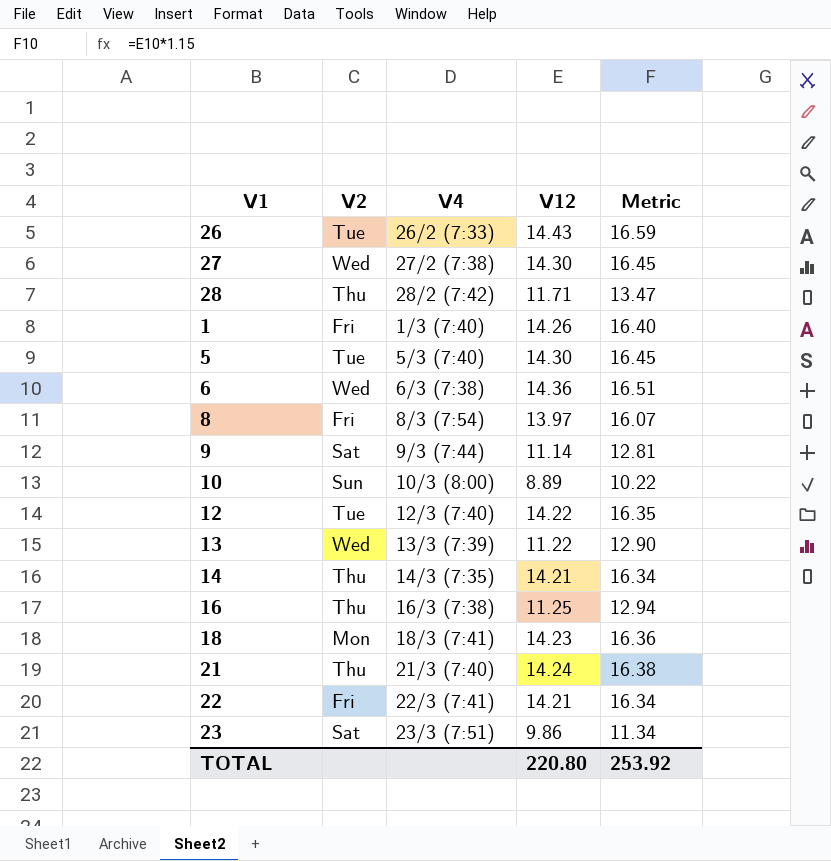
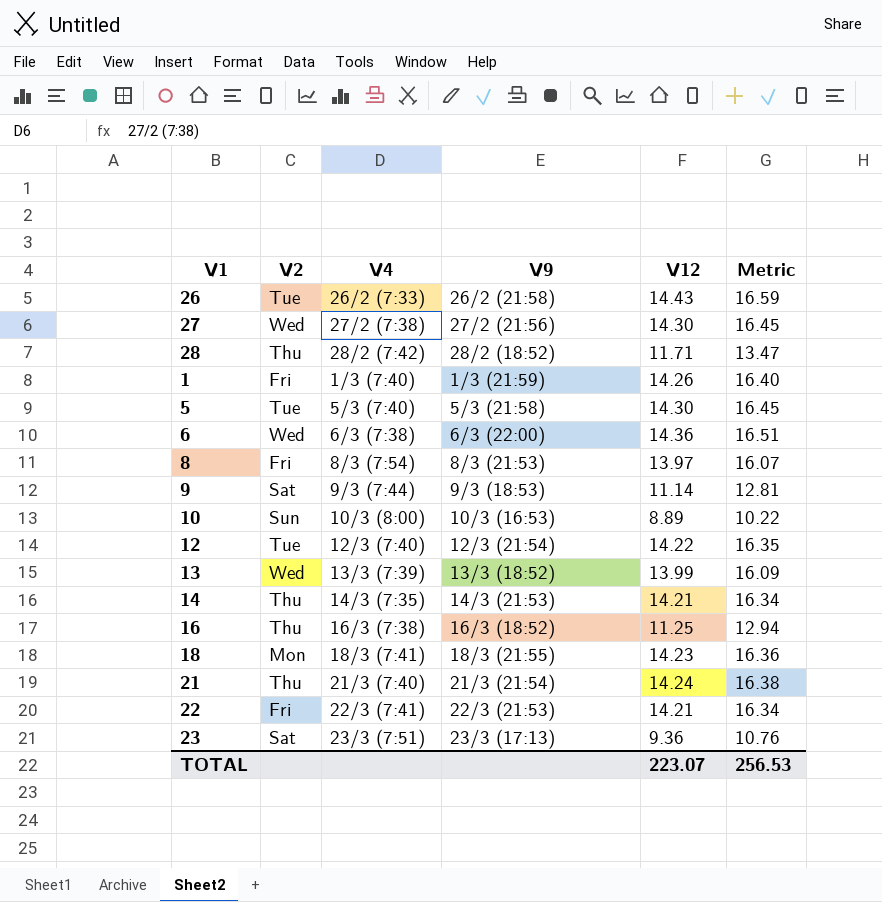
column V9 | position: none -> 4
13 | V12: 11.22 -> 13.99
13 | Metric: 12.90 -> 16.09
23 | V12: 9.86 -> 9.36
23 | Metric: 11.34 -> 10.76
TOTAL | V12: 220.80 -> 223.07
TOTAL | Metric: 253.92 -> 256.53

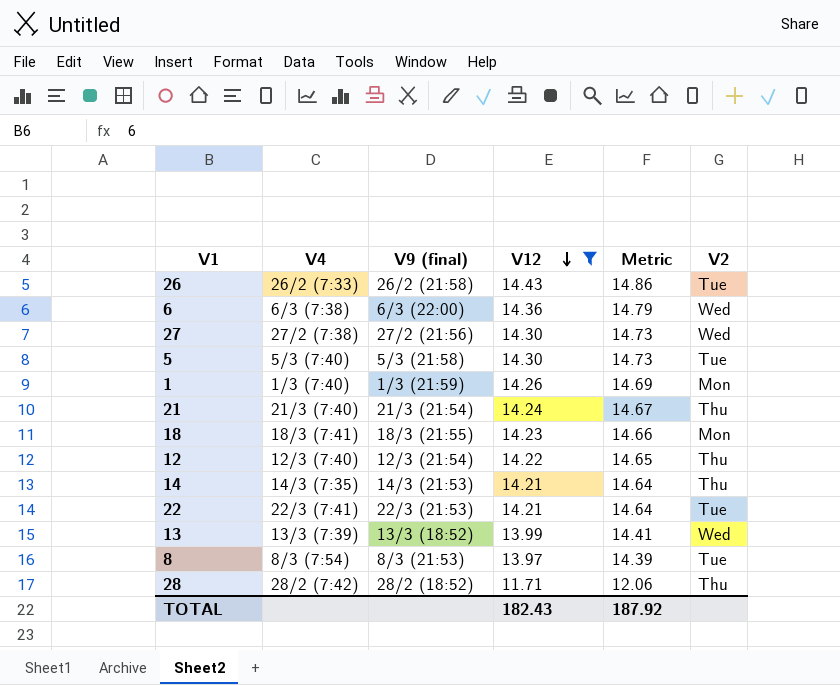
filter: none -> V12 >= 11.71
row order: none -> V12 descending
column name: V9 -> V9 (final)
column Metric | formula: [V12] * 1.15 -> [V12] * 1.03
column V2 | position: 2 -> 6
1 | V2: Fri -> Mon
12 | V2: Tue -> Thu
22 | V2: Fri -> Tue
8 | V2: Fri -> Tue
TOTAL | V12: 223.07 -> 182.43
TOTAL | Metric: 256.53 -> 187.92

